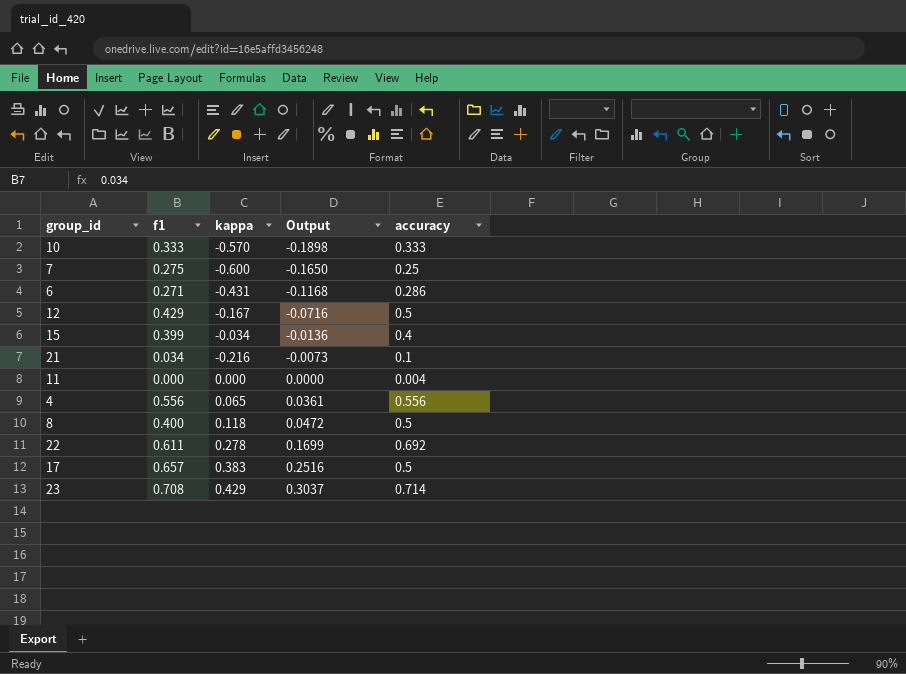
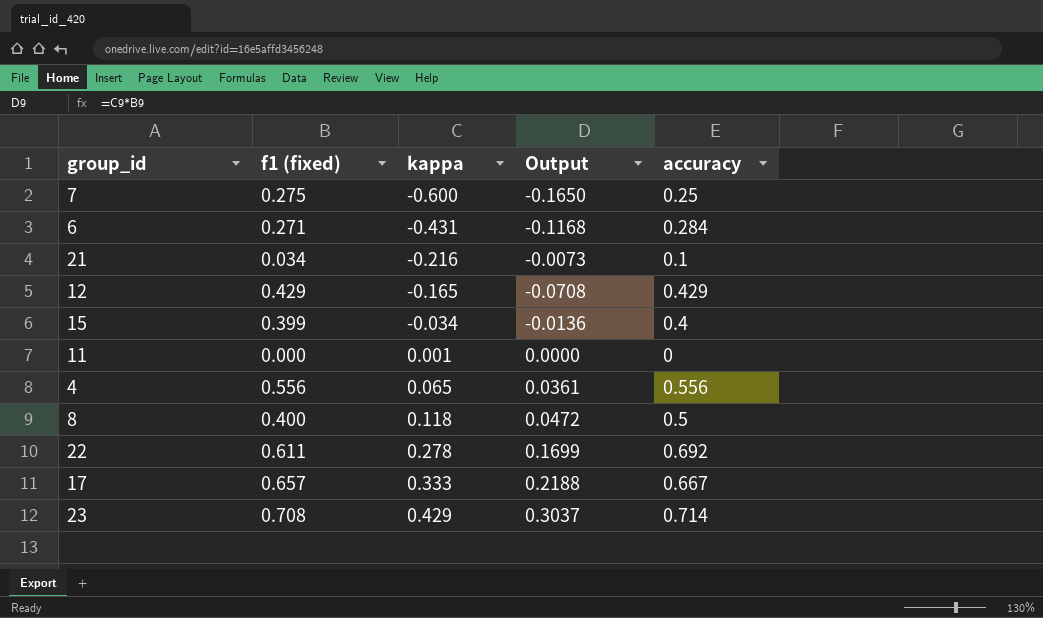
row order: Output ascending -> kappa ascending
column name: f1 -> f1 (fixed)
row 10: 0.333 | -0.570 | -0.1898 | 0.333 -> none
6 | accuracy: 0.286 -> 0.284
12 | kappa: -0.167 -> -0.165
12 | Output: -0.0716 -> -0.0708
12 | accuracy: 0.5 -> 0.429
11 | kappa: 0.000 -> 0.001
11 | accuracy: 0.004 -> 0
17 | kappa: 0.383 -> 0.333
17 | Output: 0.2516 -> 0.2188
17 | accuracy: 0.5 -> 0.667

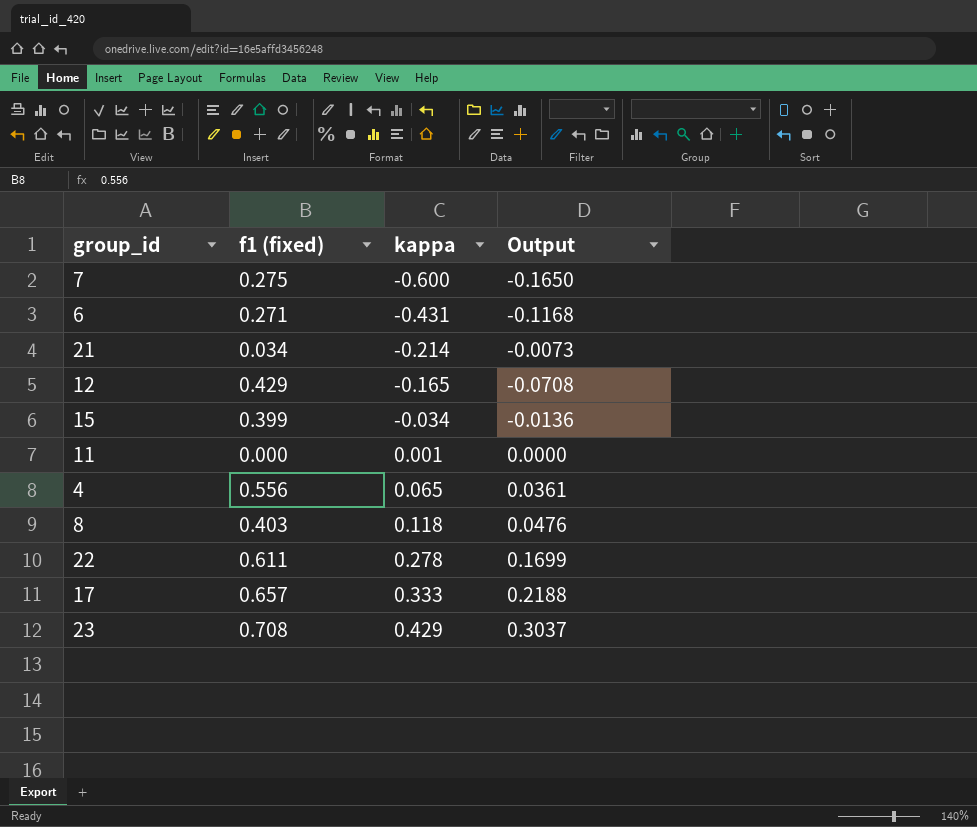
column accuracy | position: 5 -> none
21 | kappa: -0.216 -> -0.214
8 | f1 (fixed): 0.400 -> 0.403
8 | Output: 0.0472 -> 0.0476

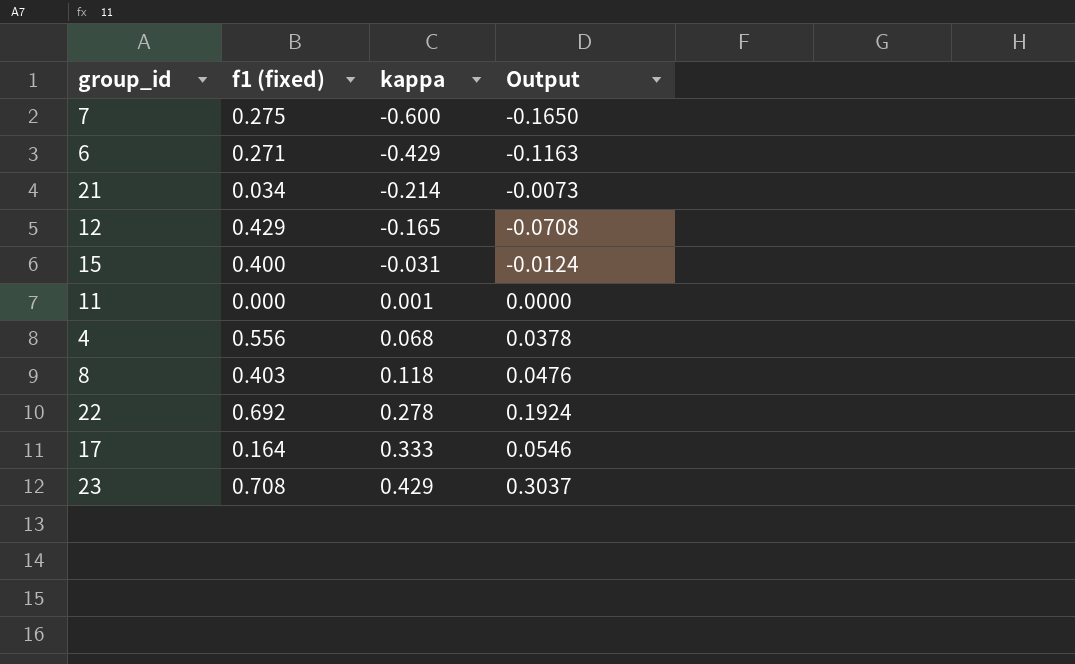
6 | kappa: -0.431 -> -0.429
6 | Output: -0.1168 -> -0.1163
15 | f1 (fixed): 0.399 -> 0.400
15 | kappa: -0.034 -> -0.031
15 | Output: -0.0136 -> -0.0124
4 | kappa: 0.065 -> 0.068
4 | Output: 0.0361 -> 0.0378
22 | f1 (fixed): 0.611 -> 0.692
22 | Output: 0.1699 -> 0.1924
17 | f1 (fixed): 0.657 -> 0.164
17 | Output: 0.2188 -> 0.0546

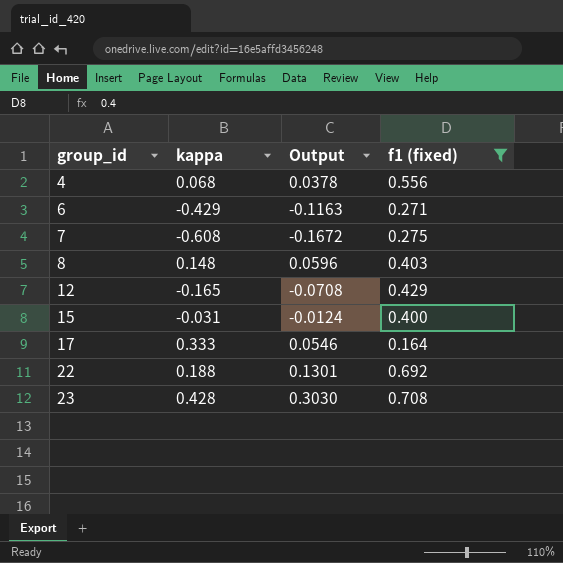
filter: none -> f1 (fixed) >= 0.164
row order: kappa ascending -> group_id ascending
column f1 (fixed) | position: 2 -> 4
7 | kappa: -0.600 -> -0.608
7 | Output: -0.1650 -> -0.1672
8 | kappa: 0.118 -> 0.148
8 | Output: 0.0476 -> 0.0596
22 | kappa: 0.278 -> 0.188
22 | Output: 0.1924 -> 0.1301
23 | kappa: 0.429 -> 0.428
23 | Output: 0.3037 -> 0.3030

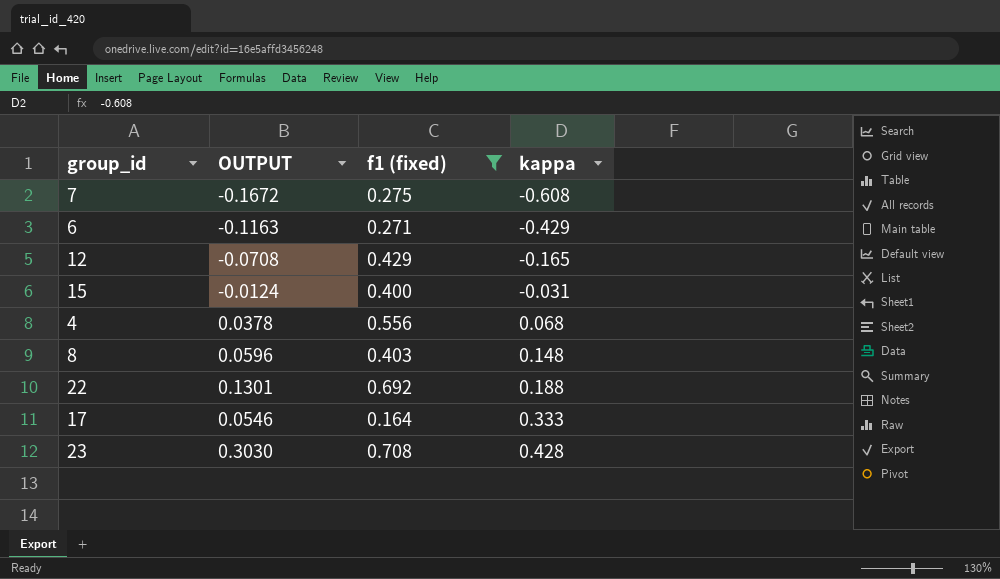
row order: group_id ascending -> kappa ascending
column name: Output -> OUTPUT
column kappa | position: 2 -> 4

